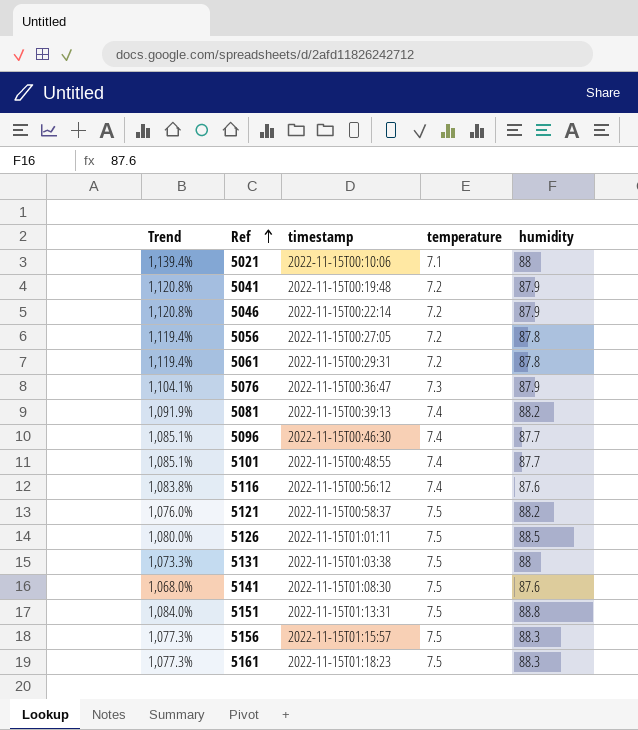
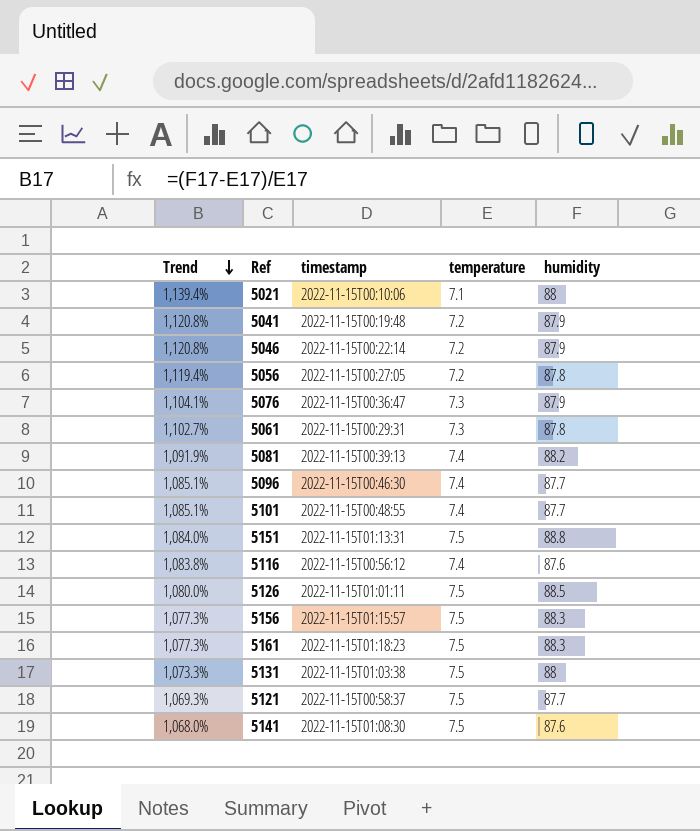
row order: Ref ascending -> Trend descending
5061 | Trend: 1,119.4% -> 1,102.7%
5061 | temperature: 7.2 -> 7.3
5121 | Trend: 1,076.0% -> 1,069.3%
5121 | humidity: 88.2 -> 87.7

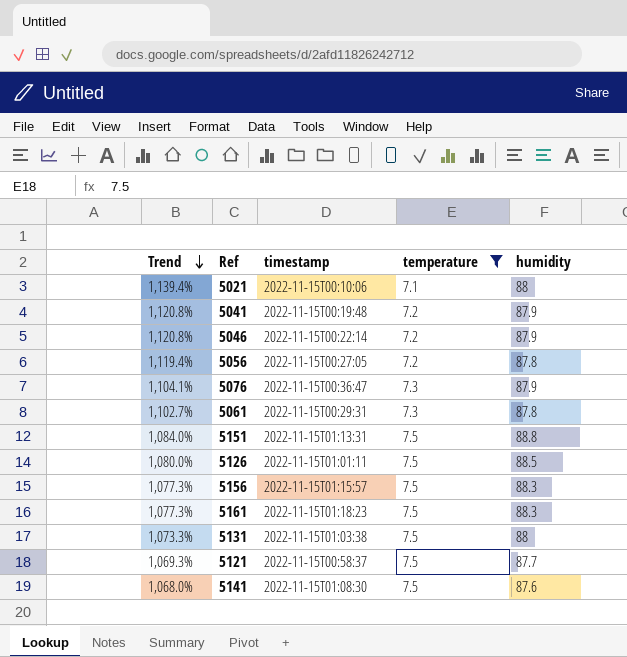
filter: none -> temperature != 7.4

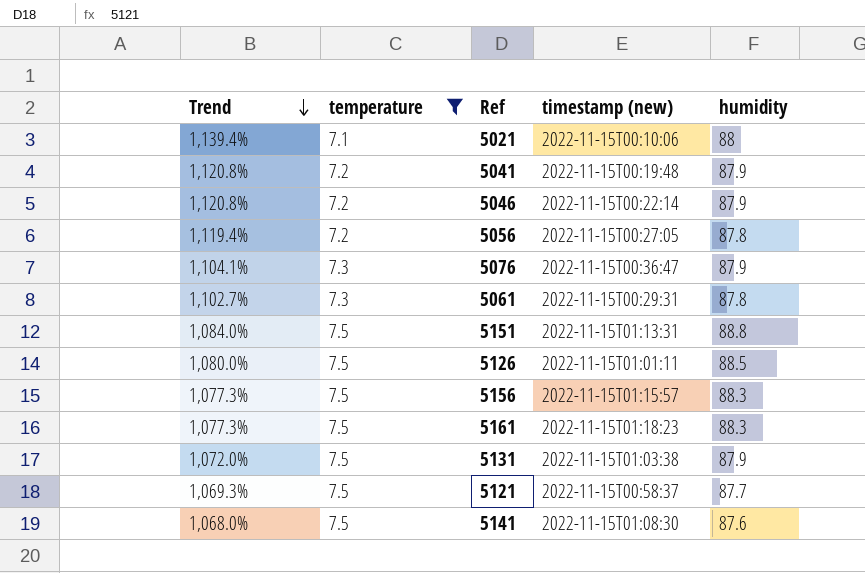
column temperature | position: 4 -> 2
column name: timestamp -> timestamp (new)
5131 | Trend: 1,073.3% -> 1,072.0%
5131 | humidity: 88 -> 87.9

